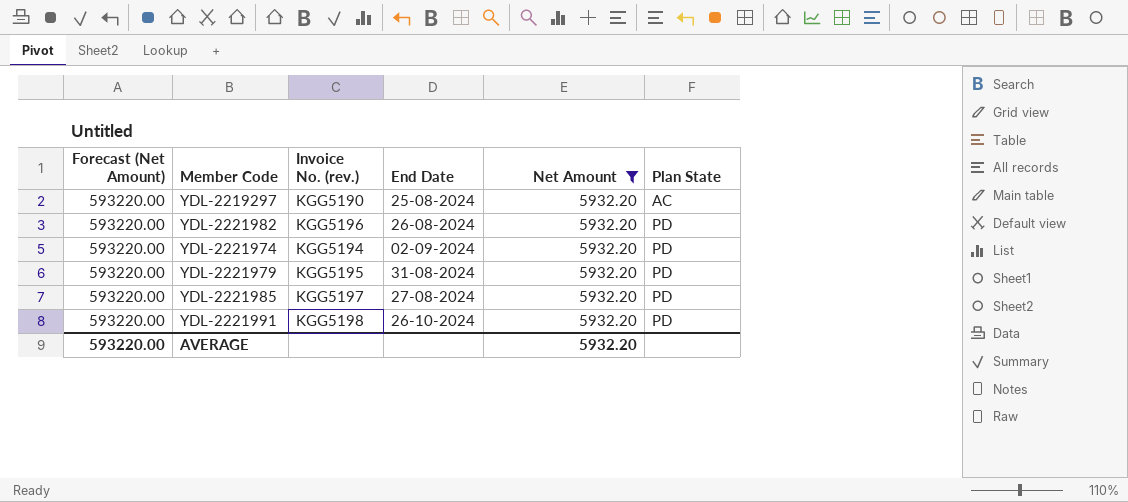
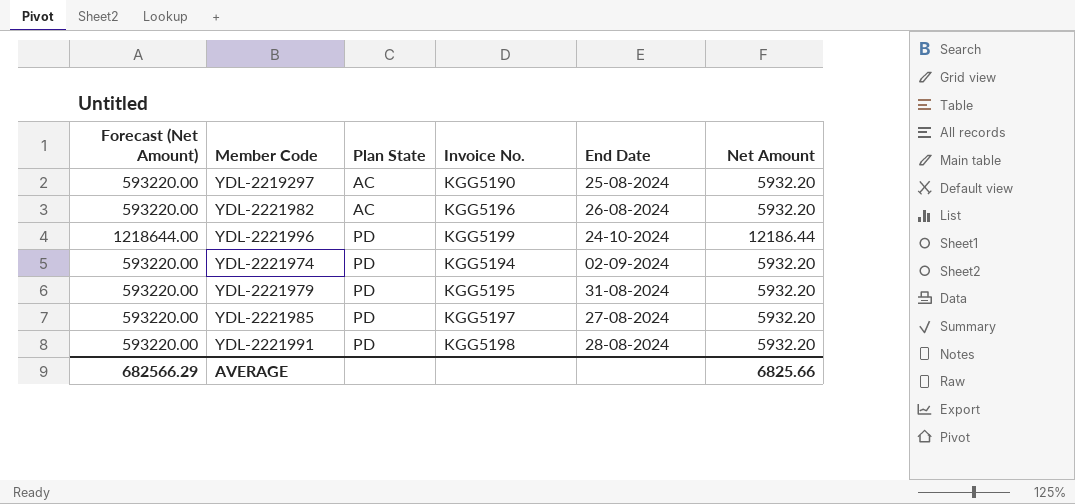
filter: Net Amount = 5932.20 -> none
column Plan State | position: 6 -> 3
column name: Invoice No. (rev.) -> Invoice No.
YDL-2221982 | Plan State: PD -> AC
YDL-2221991 | End Date: 26-10-2024 -> 28-08-2024
AVERAGE | Forecast (Net Amount): 593220.00 -> 682566.29
AVERAGE | Net Amount: 5932.20 -> 6825.66

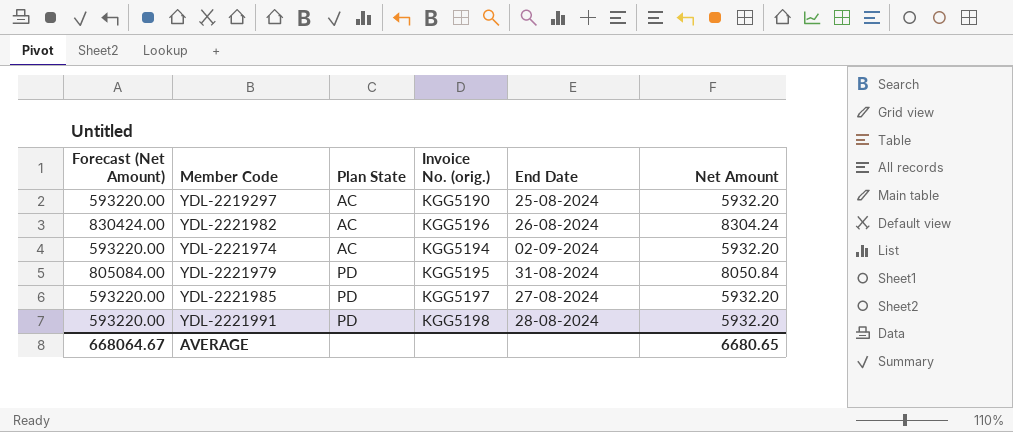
column name: Invoice No. -> Invoice No. (orig.)
row YDL-2221996: 1218644.00 | PD | KGG5199 | 24-10-2024 | 12186.44 -> none
YDL-2221982 | Forecast (Net Amount): 593220.00 -> 830424.00
YDL-2221982 | Net Amount: 5932.20 -> 8304.24
YDL-2221974 | Plan State: PD -> AC
YDL-2221979 | Forecast (Net Amount): 593220.00 -> 805084.00
YDL-2221979 | Net Amount: 5932.20 -> 8050.84
AVERAGE | Forecast (Net Amount): 682566.29 -> 668064.67
AVERAGE | Net Amount: 6825.66 -> 6680.65

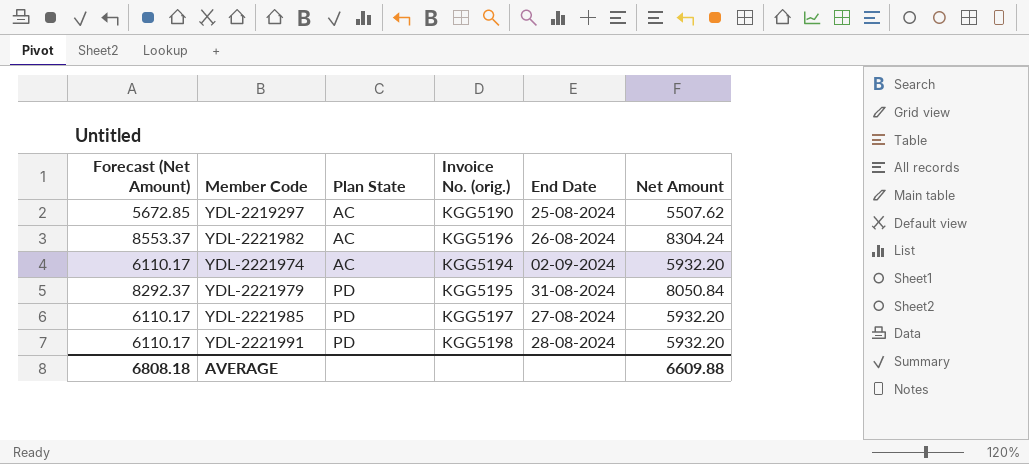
column Forecast (Net Amount) | formula: [Net Amount] * 100 -> [Net Amount] * 1.03
YDL-2219297 | Net Amount: 5932.20 -> 5507.62
AVERAGE | Forecast (Net Amount): 668064.67 -> 6808.18
AVERAGE | Net Amount: 6680.65 -> 6609.88

